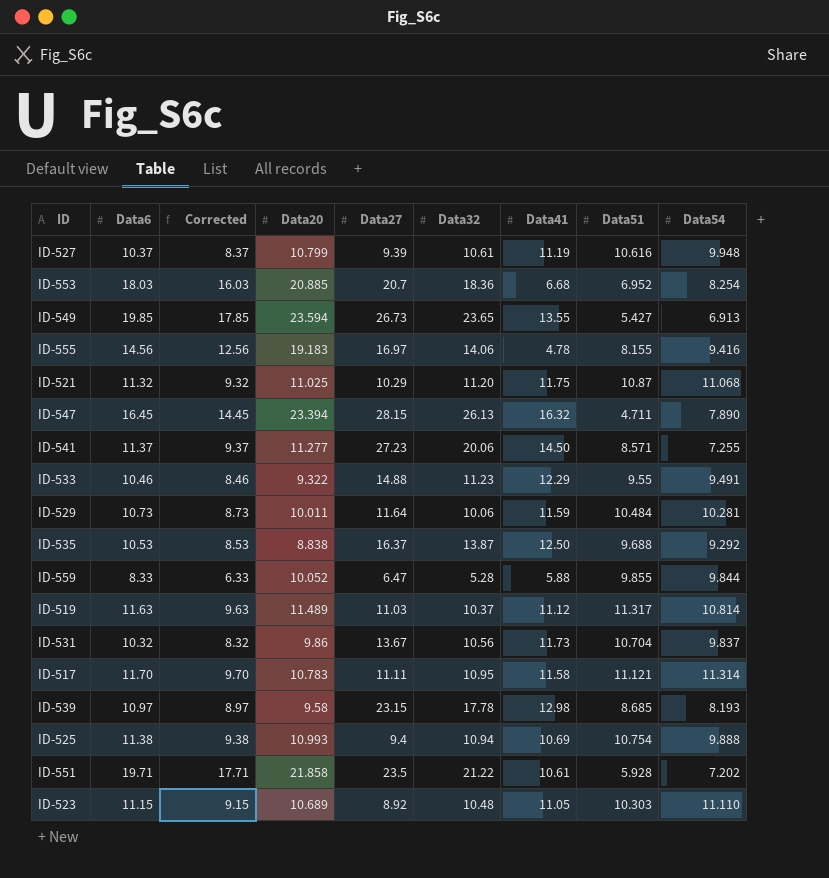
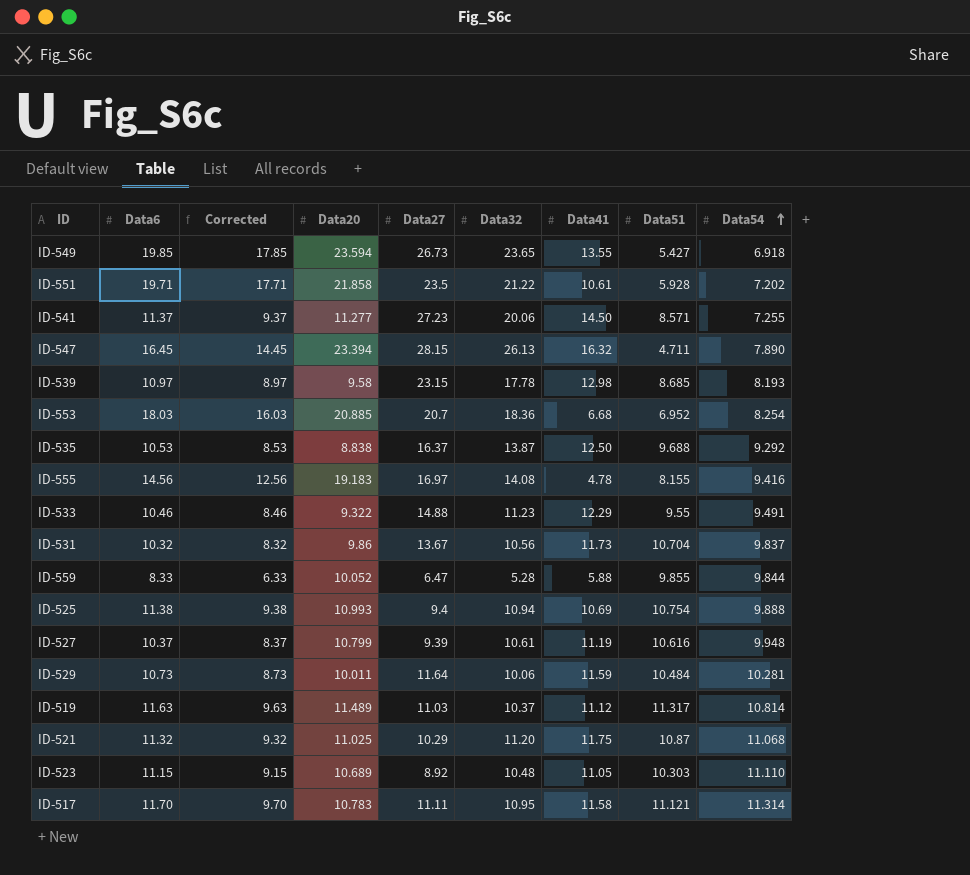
row order: none -> Data54 ascending
ID-549 | Data54: 6.913 -> 6.918
ID-555 | Data32: 14.06 -> 14.08

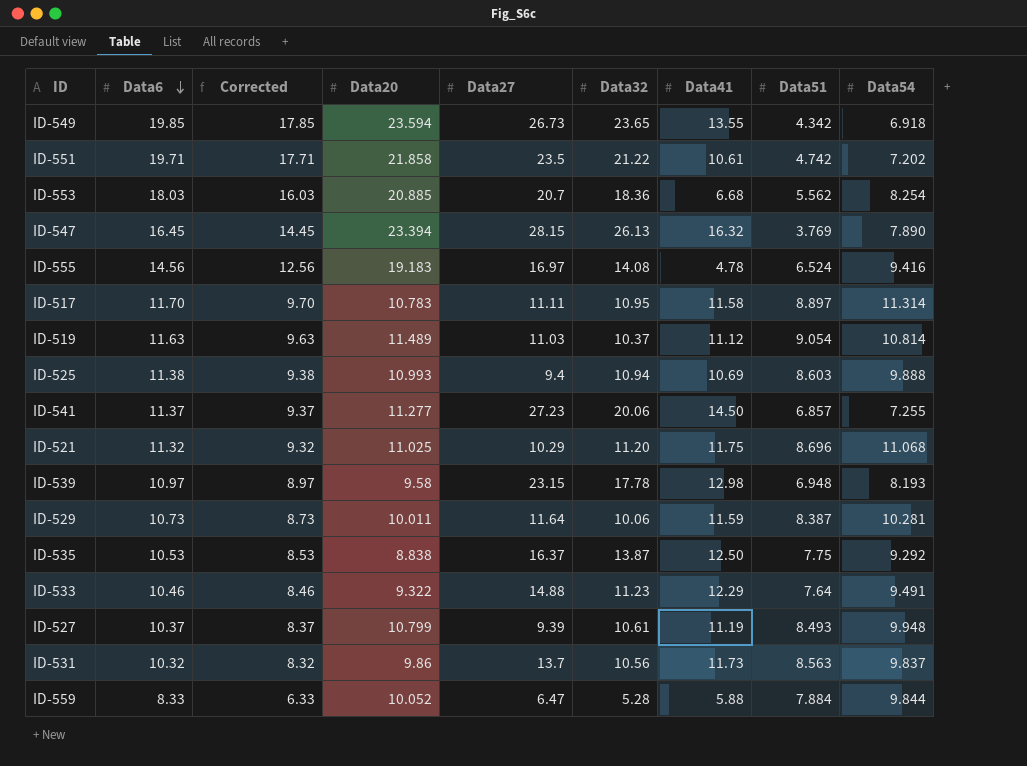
row order: Data54 ascending -> Data6 descending
row ID-523: 11.15 | 9.15 | 10.689 | 8.92 | 10.48 | 11.05 | 10.303 | 11.110 -> none
ID-549 | Data51: 5.427 -> 4.342
ID-551 | Data51: 5.928 -> 4.742
ID-553 | Data51: 6.952 -> 5.562
ID-547 | Data51: 4.711 -> 3.769
ID-555 | Data51: 8.155 -> 6.524
ID-517 | Data51: 11.121 -> 8.897
ID-519 | Data51: 11.317 -> 9.054
ID-525 | Data51: 10.754 -> 8.603
ID-541 | Data51: 8.571 -> 6.857
ID-521 | Data51: 10.87 -> 8.696
ID-539 | Data51: 8.685 -> 6.948
ID-529 | Data51: 10.484 -> 8.387
ID-535 | Data51: 9.688 -> 7.75
ID-533 | Data51: 9.55 -> 7.64
ID-527 | Data51: 10.616 -> 8.493
ID-531 | Data27: 13.67 -> 13.7
ID-531 | Data51: 10.704 -> 8.563
ID-559 | Data51: 9.855 -> 7.884

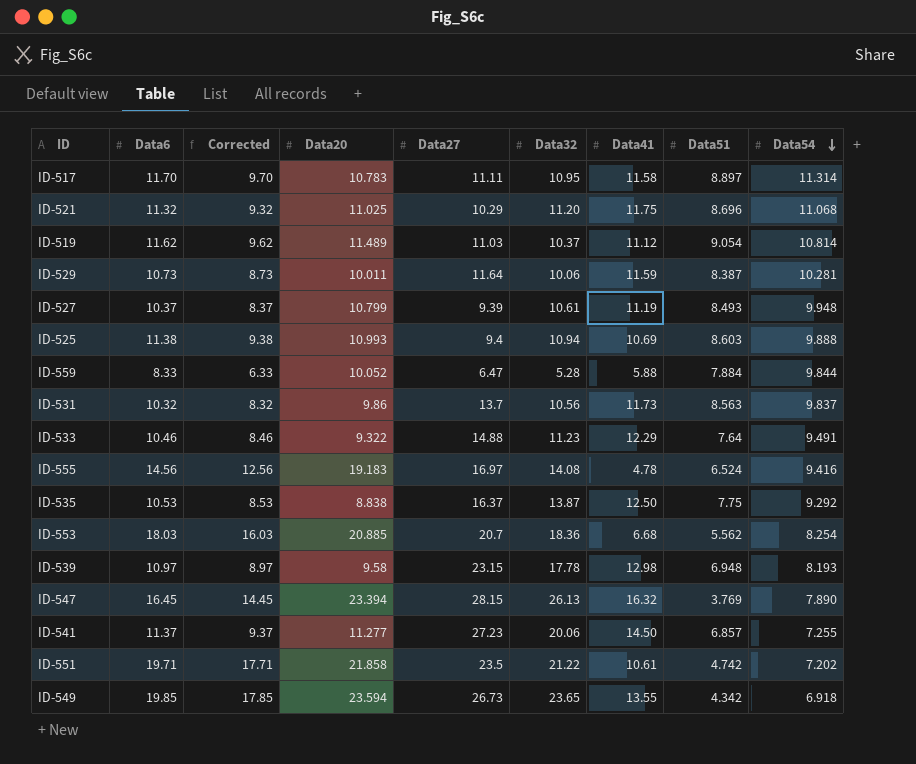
row order: Data6 descending -> Data54 descending
ID-519 | Data6: 11.63 -> 11.62
ID-519 | Corrected: 9.63 -> 9.62

